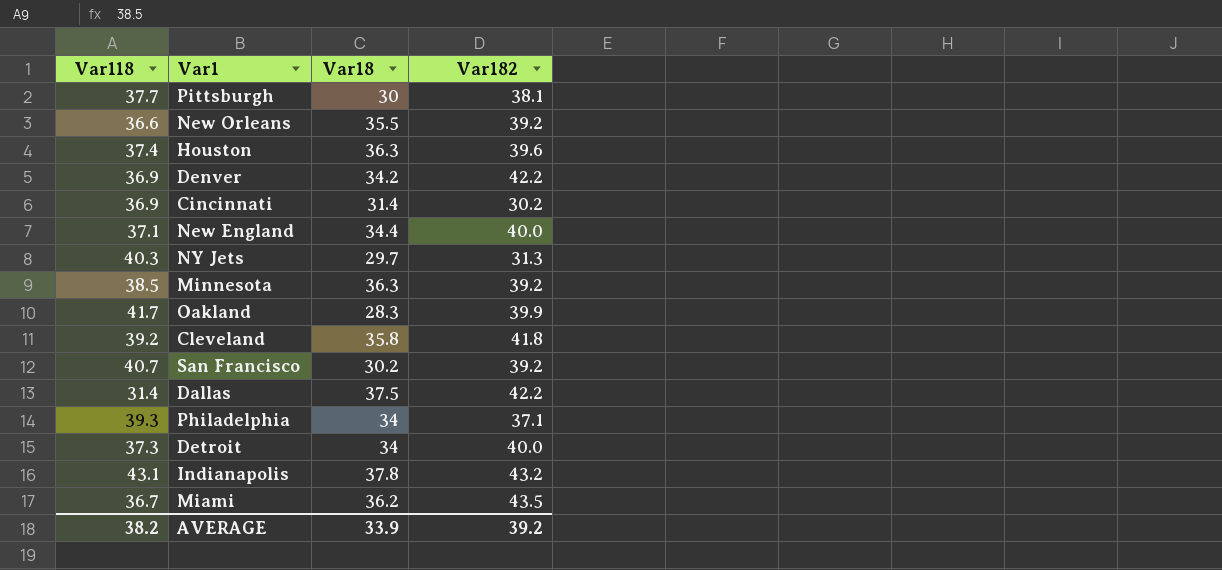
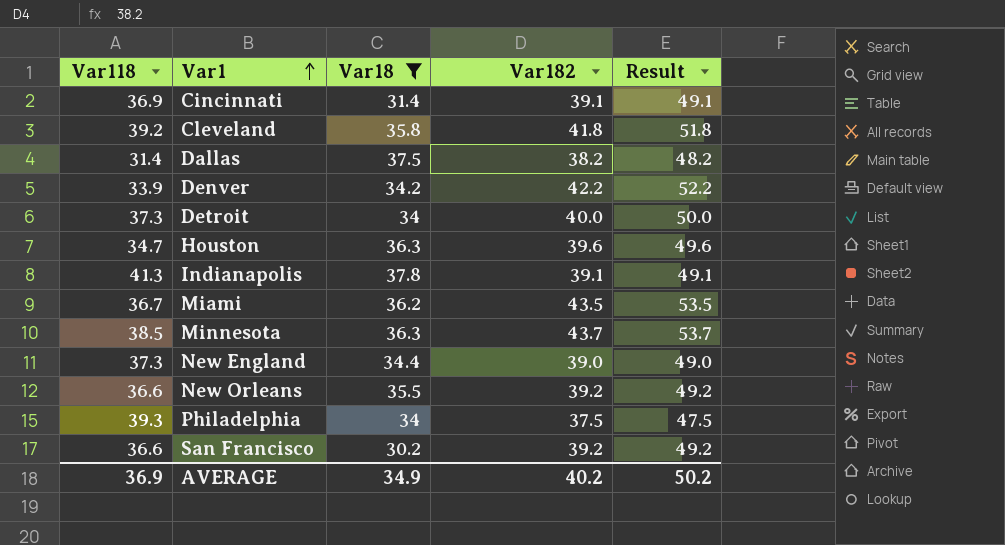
filter: none -> Var18 >= 30.2
row order: none -> Var1 ascending
column Result | formula: none -> [Var182] + 10
Cincinnati | Var182: 30.2 -> 39.1
Dallas | Var182: 42.2 -> 38.2
Denver | Var118: 36.9 -> 33.9
Houston | Var118: 37.4 -> 34.7
Indianapolis | Var118: 43.1 -> 41.3
Indianapolis | Var182: 43.2 -> 39.1
Minnesota | Var182: 39.2 -> 43.7
New England | Var118: 37.1 -> 37.3
New England | Var182: 40.0 -> 39.0
Philadelphia | Var182: 37.1 -> 37.5
San Francisco | Var118: 40.7 -> 36.6
AVERAGE | Var118: 38.2 -> 36.9
AVERAGE | Var18: 33.9 -> 34.9
AVERAGE | Var182: 39.2 -> 40.2

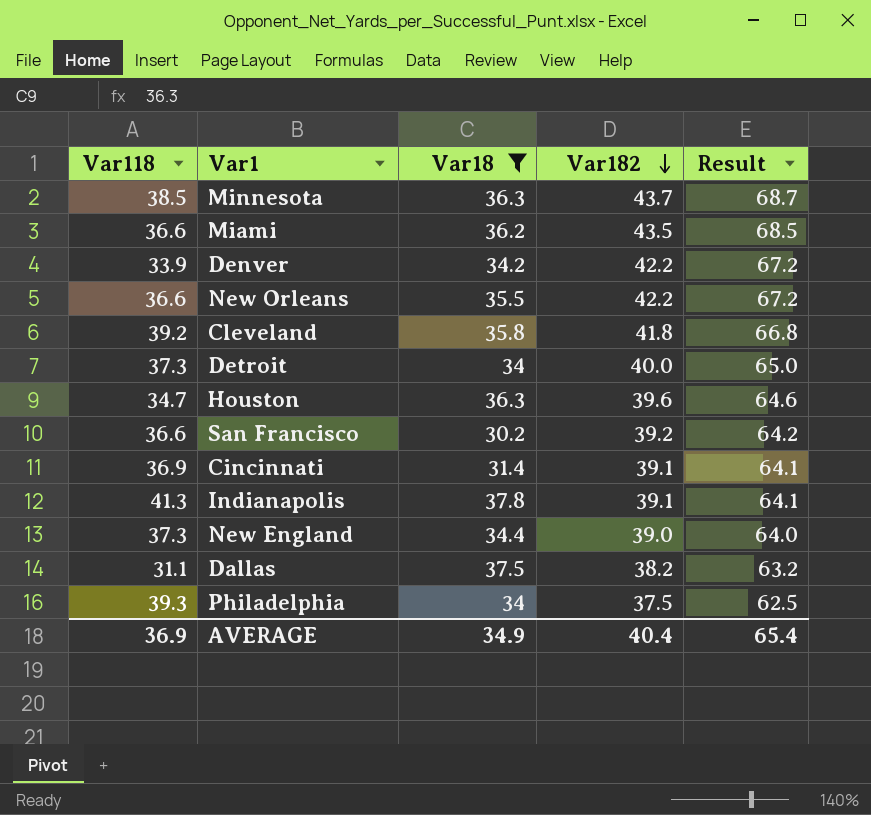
row order: Var1 ascending -> Var182 descending
column Result | formula: [Var182] + 10 -> [Var182] + 25
Miami | Var118: 36.7 -> 36.6
New Orleans | Var182: 39.2 -> 42.2
Dallas | Var118: 31.4 -> 31.1
AVERAGE | Var182: 40.2 -> 40.4
AVERAGE | Result: 50.2 -> 65.4

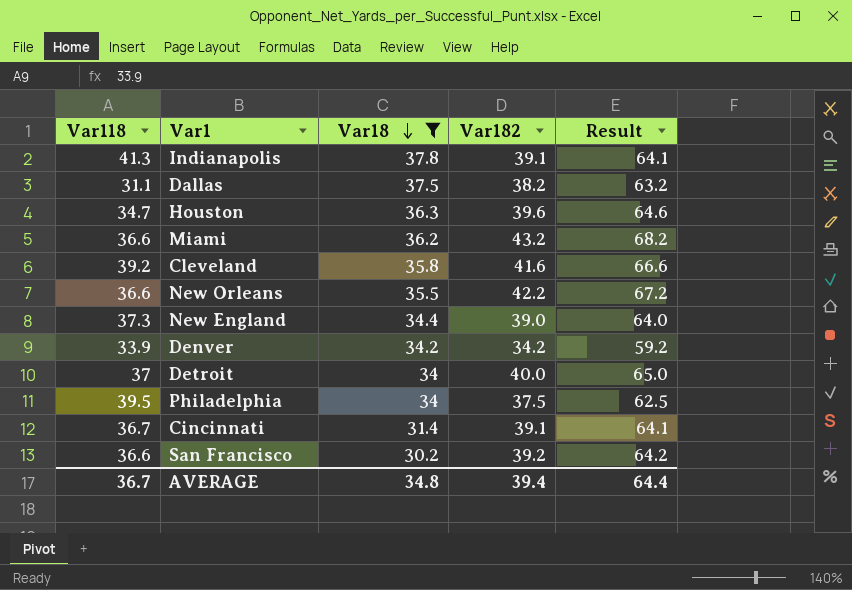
row order: Var182 descending -> Var18 descending
row Minnesota: 38.5 | 36.3 | 43.7 | 68.7 -> none
Miami | Var182: 43.5 -> 43.2
Miami | Result: 68.5 -> 68.2
Cleveland | Var182: 41.8 -> 41.6
Cleveland | Result: 66.8 -> 66.6
Denver | Var182: 42.2 -> 34.2
Denver | Result: 67.2 -> 59.2
Detroit | Var118: 37.3 -> 37
Philadelphia | Var118: 39.3 -> 39.5
Cincinnati | Var118: 36.9 -> 36.7
AVERAGE | Var118: 36.9 -> 36.7
AVERAGE | Var18: 34.9 -> 34.8
AVERAGE | Var182: 40.4 -> 39.4
AVERAGE | Result: 65.4 -> 64.4

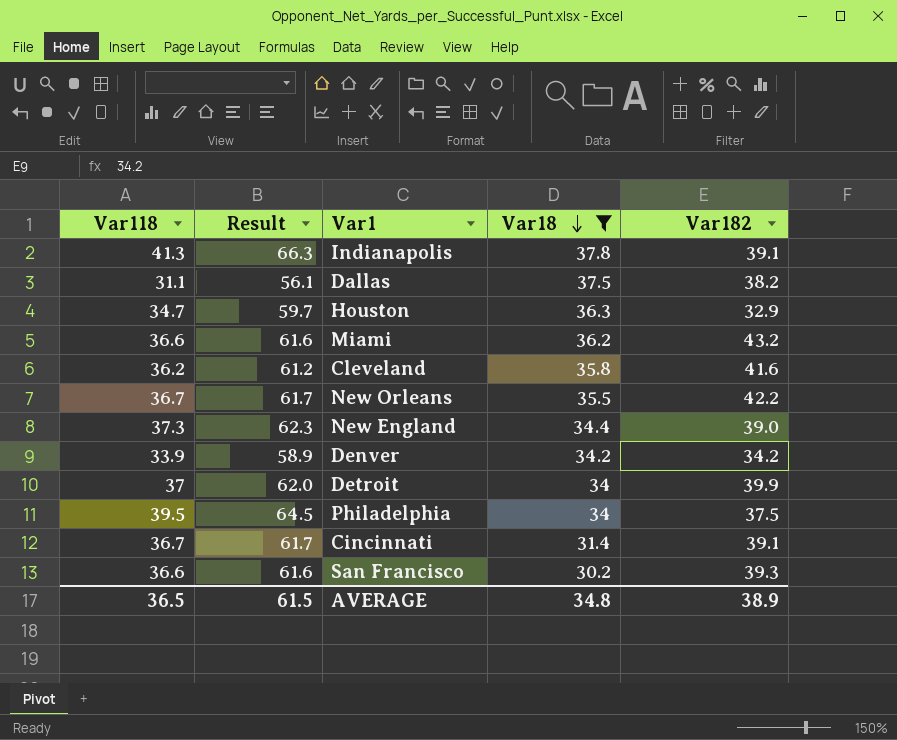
column Result | formula: [Var182] + 25 -> [Var118] + 25
column Result | position: 5 -> 2
Houston | Var182: 39.6 -> 32.9
Cleveland | Var118: 39.2 -> 36.2
New Orleans | Var118: 36.6 -> 36.7
Detroit | Var182: 40.0 -> 39.9
San Francisco | Var182: 39.2 -> 39.3
AVERAGE | Var118: 36.7 -> 36.5
AVERAGE | Result: 64.4 -> 61.5
AVERAGE | Var182: 39.4 -> 38.9

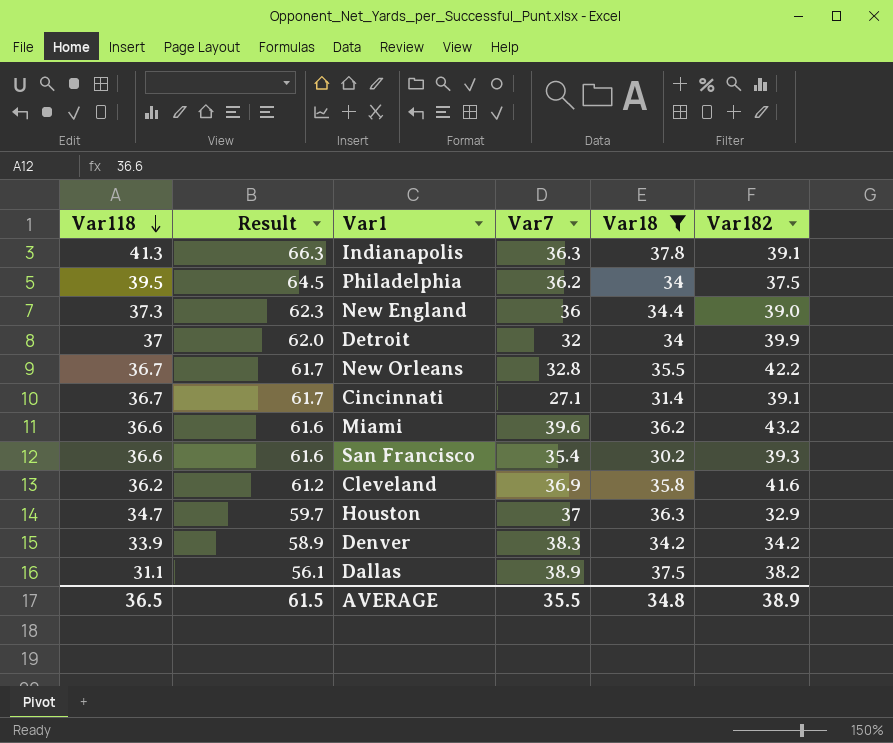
row order: Var18 descending -> Var118 descending
column Var7 | position: none -> 4

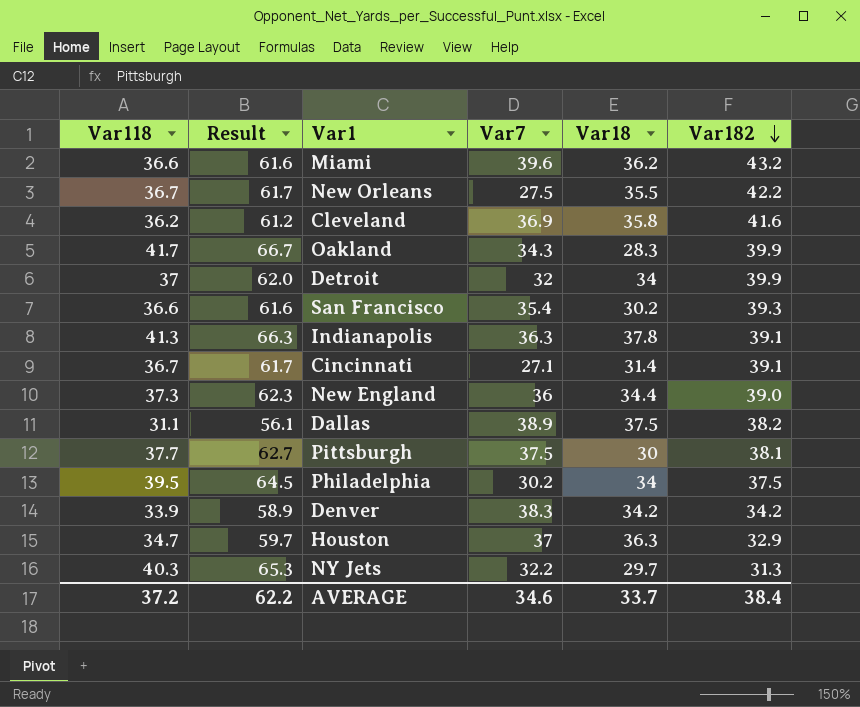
filter: Var18 >= 30.2 -> none
row order: Var118 descending -> Var182 descending
New Orleans | Var7: 32.8 -> 27.5
Philadelphia | Var7: 36.2 -> 30.2
AVERAGE | Var118: 36.5 -> 37.2
AVERAGE | Result: 61.5 -> 62.2
AVERAGE | Var7: 35.5 -> 34.6
AVERAGE | Var18: 34.8 -> 33.7
AVERAGE | Var182: 38.9 -> 38.4

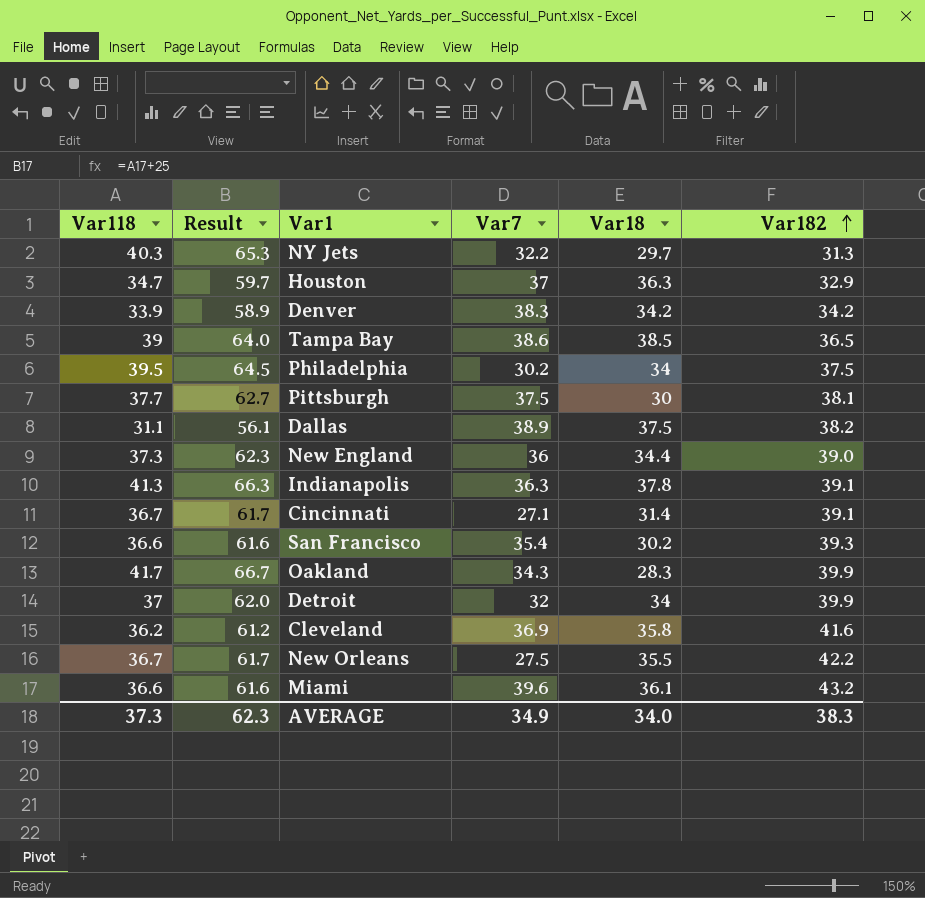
row order: Var182 descending -> Var182 ascending
row Tampa Bay: none -> 39 | 64.0 | 38.6 | 38.5 | 36.5
Miami | Var18: 36.2 -> 36.1
AVERAGE | Var118: 37.2 -> 37.3
AVERAGE | Result: 62.2 -> 62.3
AVERAGE | Var7: 34.6 -> 34.9
AVERAGE | Var18: 33.7 -> 34.0
AVERAGE | Var182: 38.4 -> 38.3

